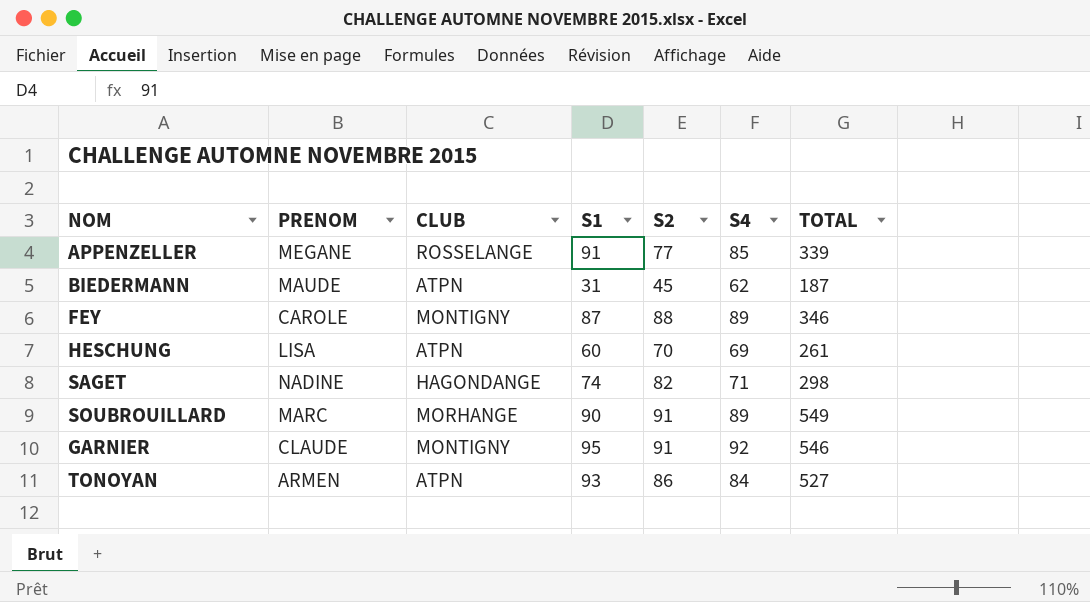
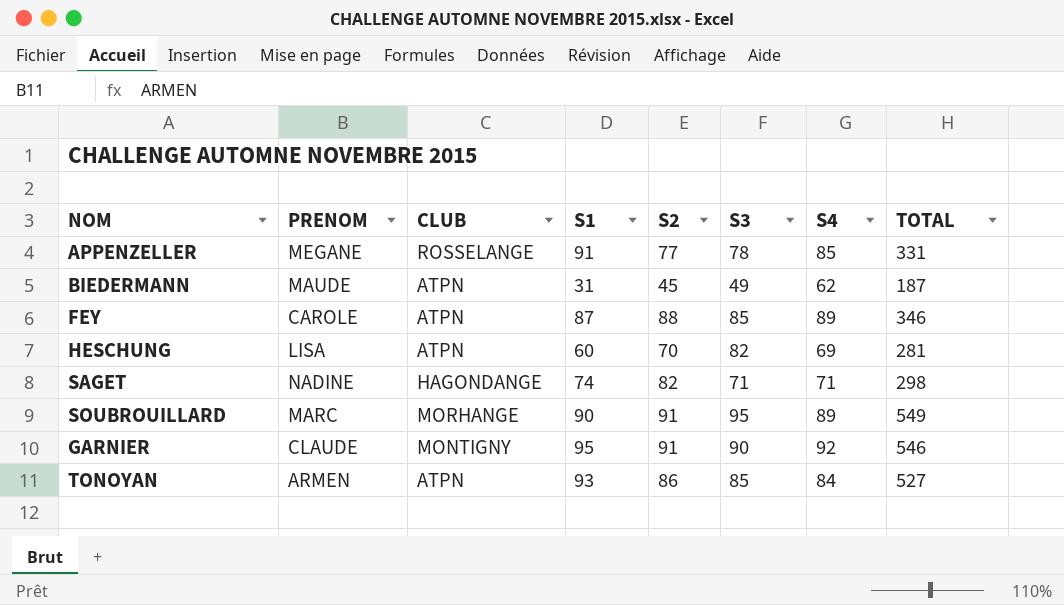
column S3 | position: none -> 6
APPENZELLER | TOTAL: 339 -> 331
FEY | CLUB: MONTIGNY -> ATPN
HESCHUNG | TOTAL: 261 -> 281

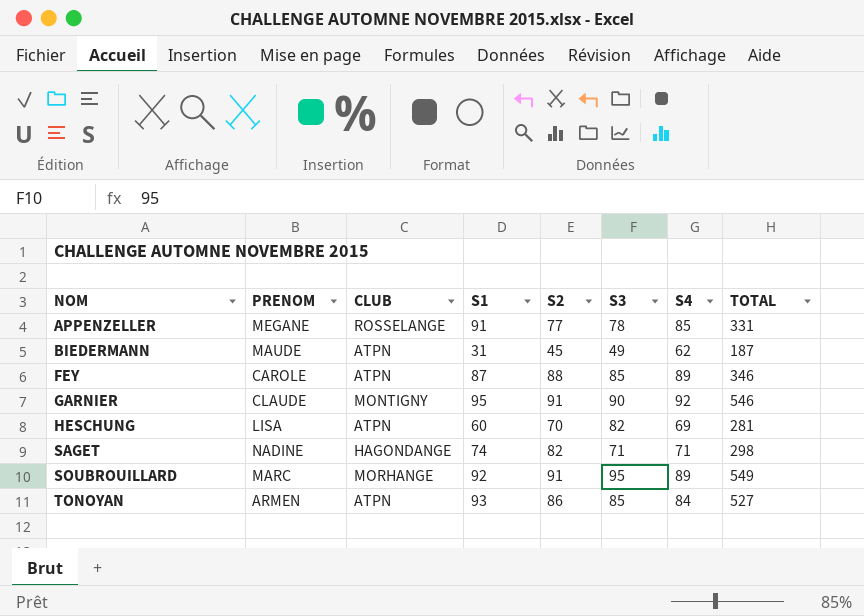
row order: none -> NOM ascending
SOUBROUILLARD | S1: 90 -> 92

